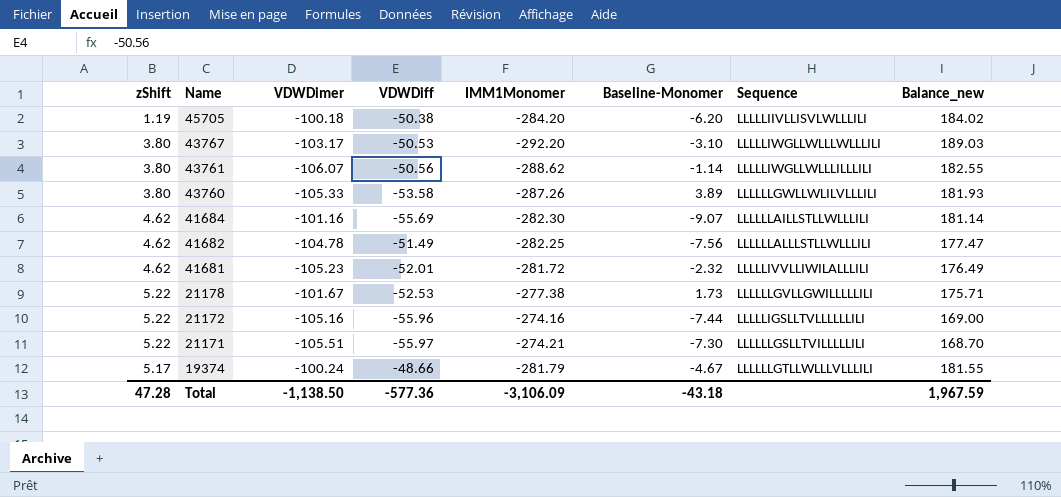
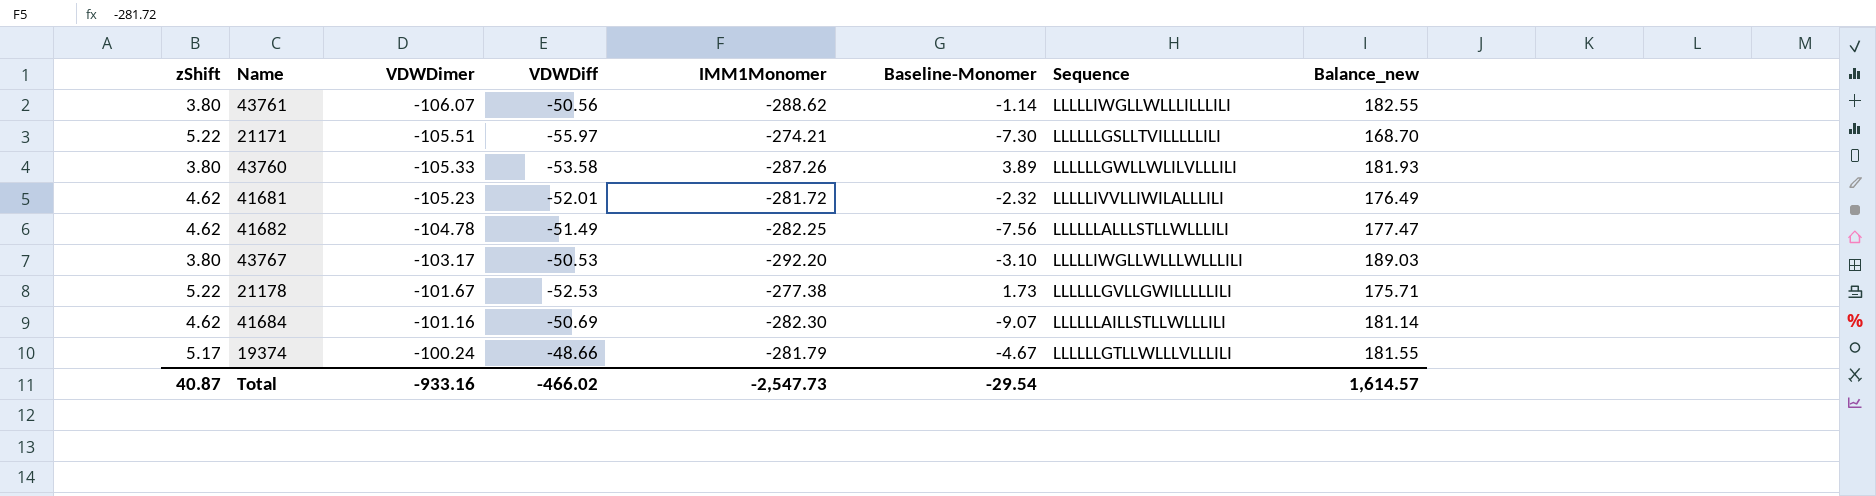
row order: Name descending -> VDWDimer ascending
row 45705: 1.19 | -100.18 | -50.38 | -284.20 | -6.20 | LLLLLIIVLLISVLWLLLILI | 184.02 -> none
row 21172: 5.22 | -105.16 | -55.96 | -274.16 | -7.44 | LLLLLIGSLLTVLLLLLLILI | 169.00 -> none
41684 | VDWDiff: -55.69 -> -50.69
Total | zShift: 47.28 -> 40.87
Total | VDWDimer: -1,138.50 -> -933.16
Total | VDWDiff: -577.36 -> -466.02
Total | IMM1Monomer: -3,106.09 -> -2,547.73
Total | Baseline-Monomer: -43.18 -> -29.54
Total | Balance_new: 1,967.59 -> 1,614.57

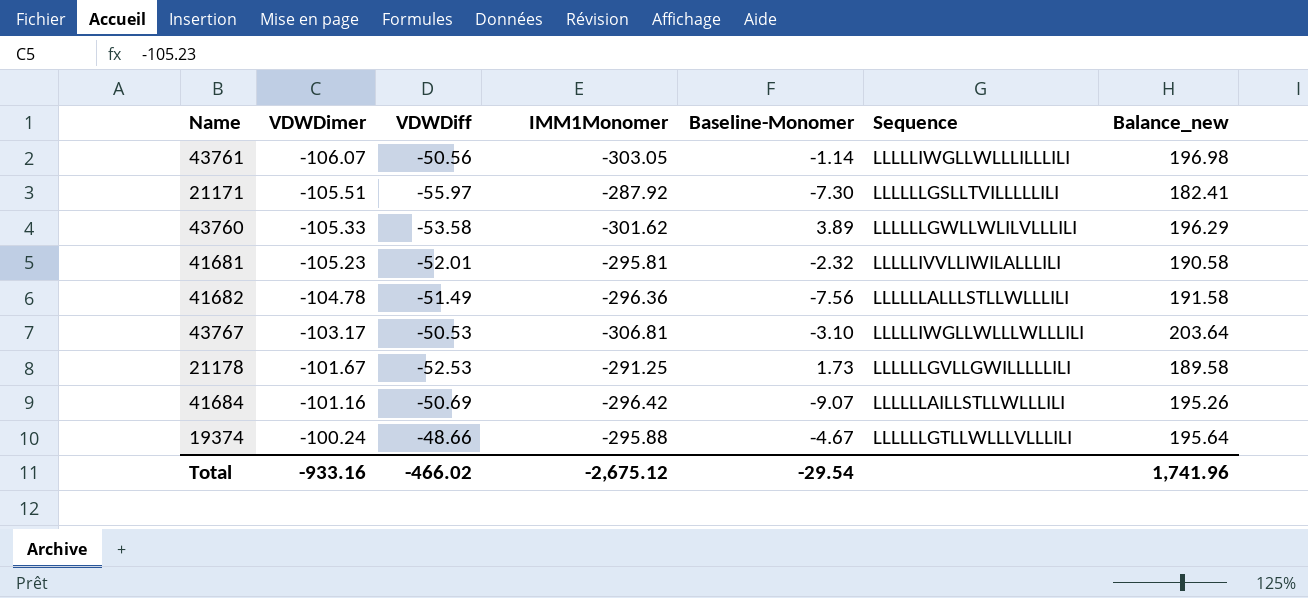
column zShift | position: 1 -> none
43761 | IMM1Monomer: -288.62 -> -303.05
43761 | Balance_new: 182.55 -> 196.98
21171 | IMM1Monomer: -274.21 -> -287.92
21171 | Balance_new: 168.70 -> 182.41
43760 | IMM1Monomer: -287.26 -> -301.62
43760 | Balance_new: 181.93 -> 196.29
41681 | IMM1Monomer: -281.72 -> -295.81
41681 | Balance_new: 176.49 -> 190.58
41682 | IMM1Monomer: -282.25 -> -296.36
41682 | Balance_new: 177.47 -> 191.58
43767 | IMM1Monomer: -292.20 -> -306.81
43767 | Balance_new: 189.03 -> 203.64
21178 | IMM1Monomer: -277.38 -> -291.25
21178 | Balance_new: 175.71 -> 189.58
41684 | IMM1Monomer: -282.30 -> -296.42
41684 | Balance_new: 181.14 -> 195.26
19374 | IMM1Monomer: -281.79 -> -295.88
19374 | Balance_new: 181.55 -> 195.64
Total | IMM1Monomer: -2,547.73 -> -2,675.12
Total | Balance_new: 1,614.57 -> 1,741.96

